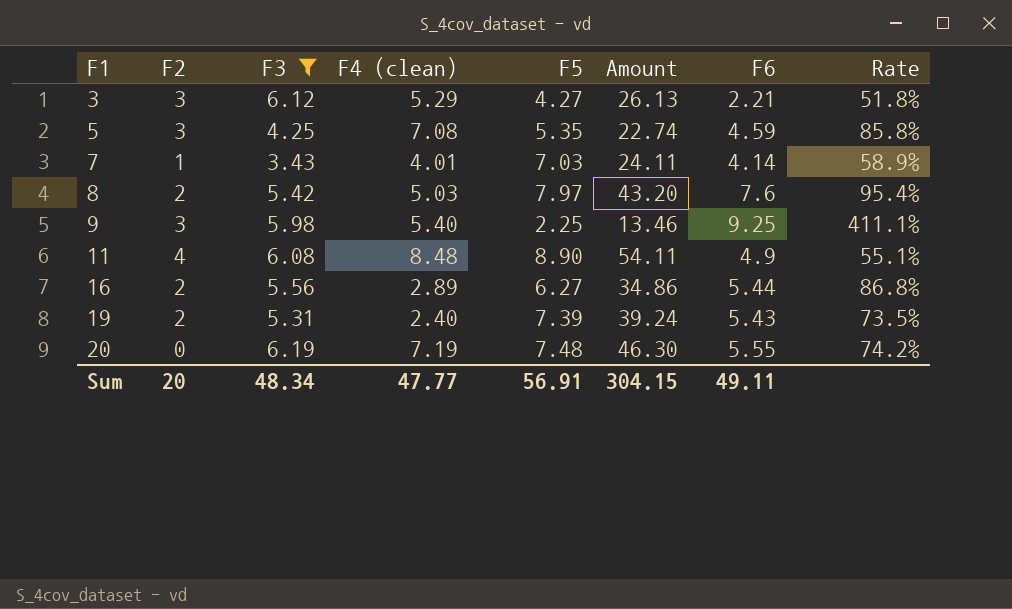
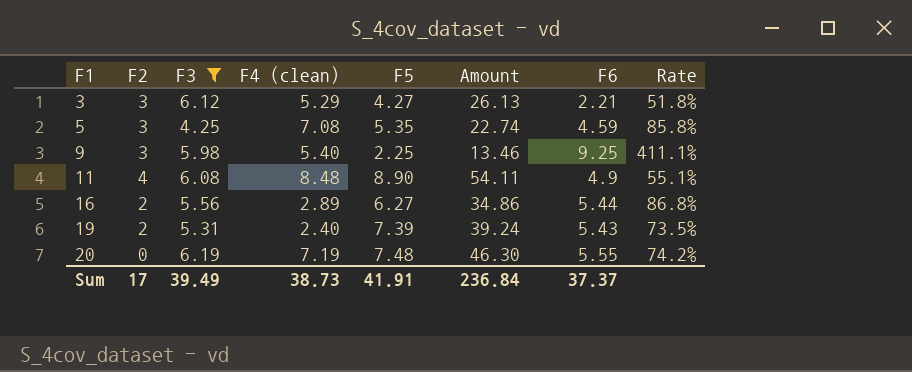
row 7: 1 | 3.43 | 4.01 | 7.03 | 24.11 | 4.14 | 58.9% -> none
row 8: 2 | 5.42 | 5.03 | 7.97 | 43.20 | 7.6 | 95.4% -> none
Sum | F2: 20 -> 17
Sum | F3: 48.34 -> 39.49
Sum | F4 (clean): 47.77 -> 38.73
Sum | F5: 56.91 -> 41.91
Sum | Amount: 304.15 -> 236.84
Sum | F6: 49.11 -> 37.37

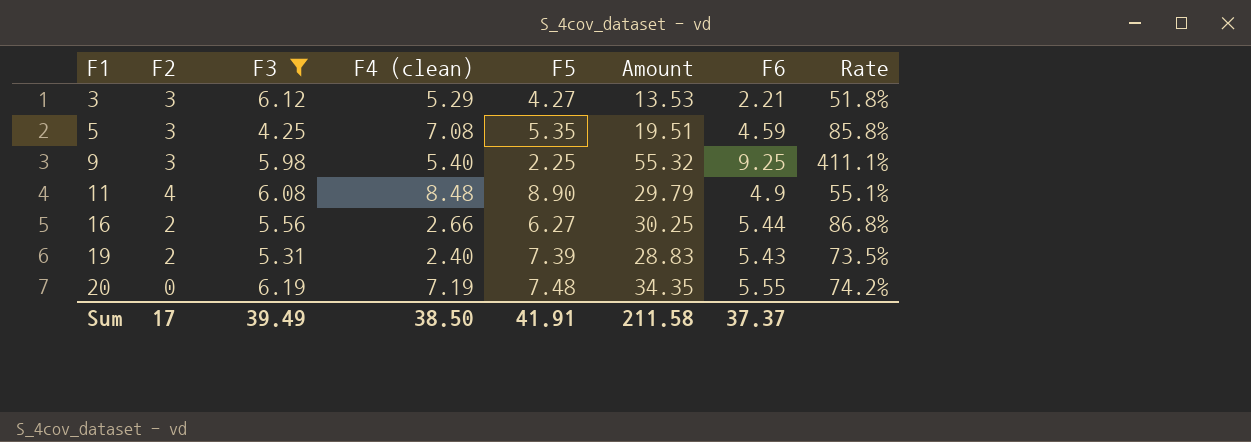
column Amount | formula: [F3] * [F5] -> [F3] * [F6]
16 | F4 (clean): 2.89 -> 2.66
Sum | F4 (clean): 38.73 -> 38.50
Sum | Amount: 236.84 -> 211.58

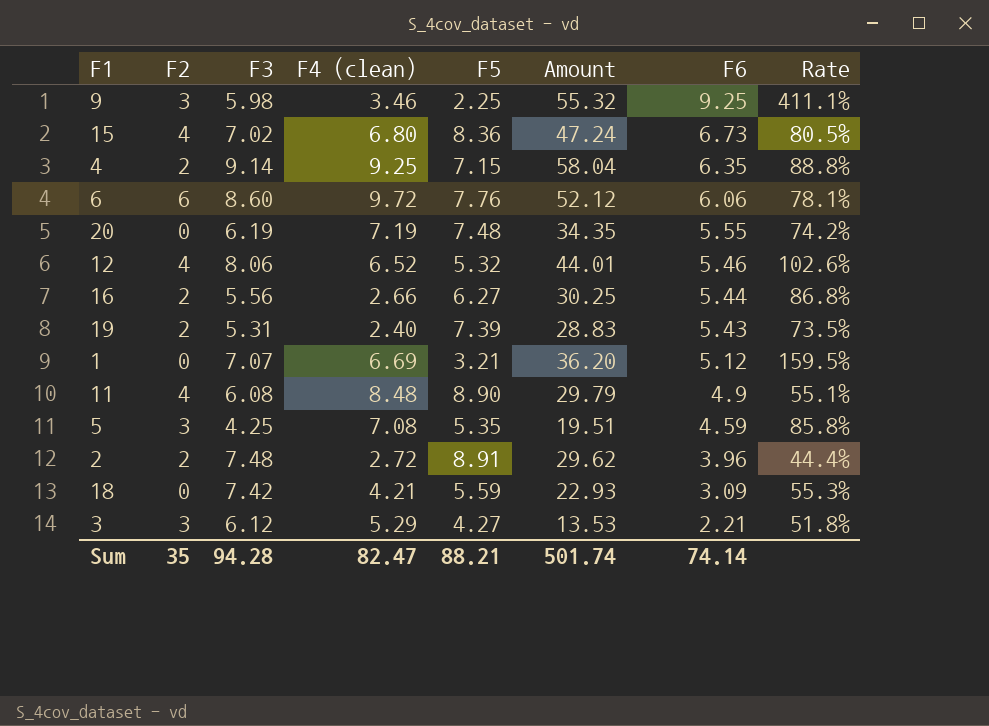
filter: F3 <= 6.19 -> none
row order: F1 ascending -> F6 descending
9 | F4 (clean): 5.40 -> 3.46
Sum | F2: 17 -> 35
Sum | F3: 39.49 -> 94.28
Sum | F4 (clean): 38.50 -> 82.47
Sum | F5: 41.91 -> 88.21
Sum | Amount: 211.58 -> 501.74
Sum | F6: 37.37 -> 74.14

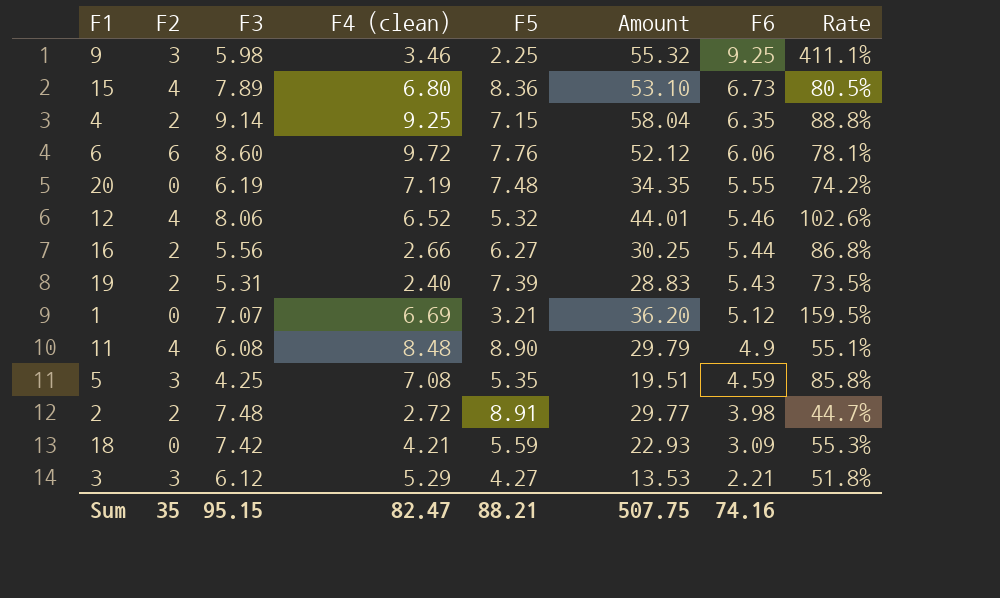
15 | F3: 7.02 -> 7.89
15 | Amount: 47.24 -> 53.10
2 | Amount: 29.62 -> 29.77
2 | F6: 3.96 -> 3.98
2 | Rate: 44.4% -> 44.7%
Sum | F3: 94.28 -> 95.15
Sum | Amount: 501.74 -> 507.75
Sum | F6: 74.14 -> 74.16

